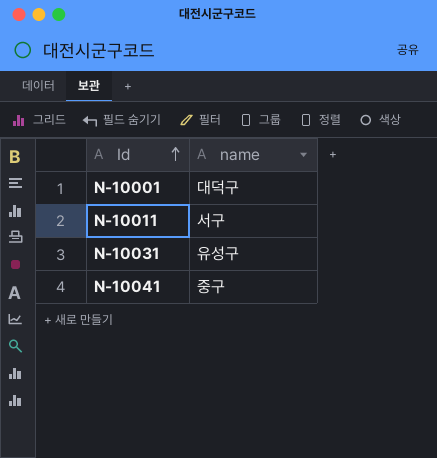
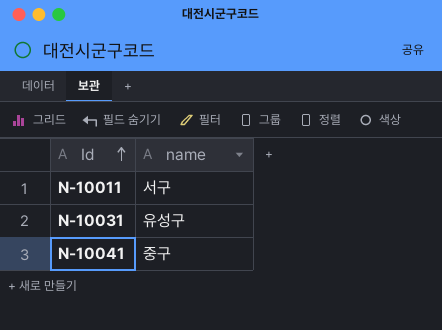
row N-10001: 대덕구 -> none

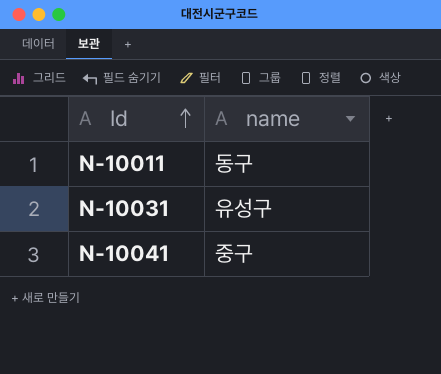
N-10011 | name: 서구 -> 동구

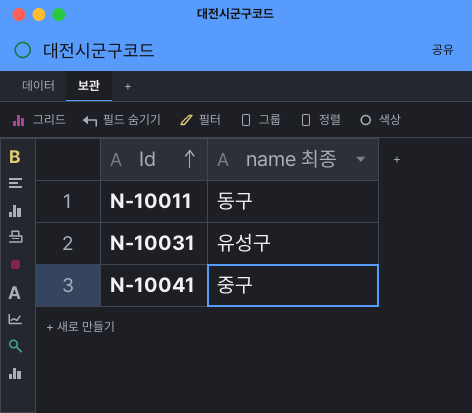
column name: name -> name 최종

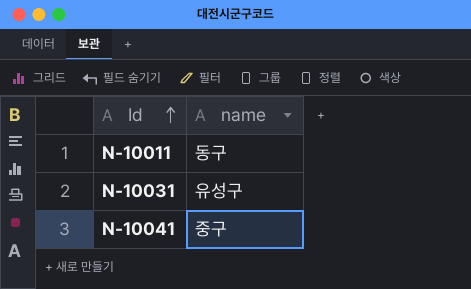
column name: name 최종 -> name

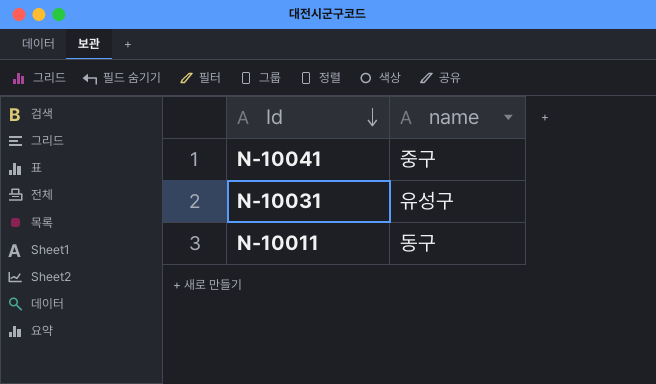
row order: Id ascending -> Id descending

